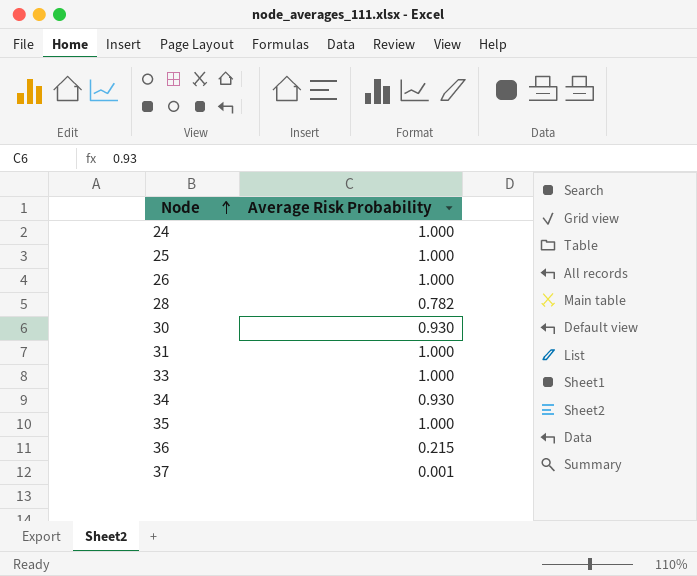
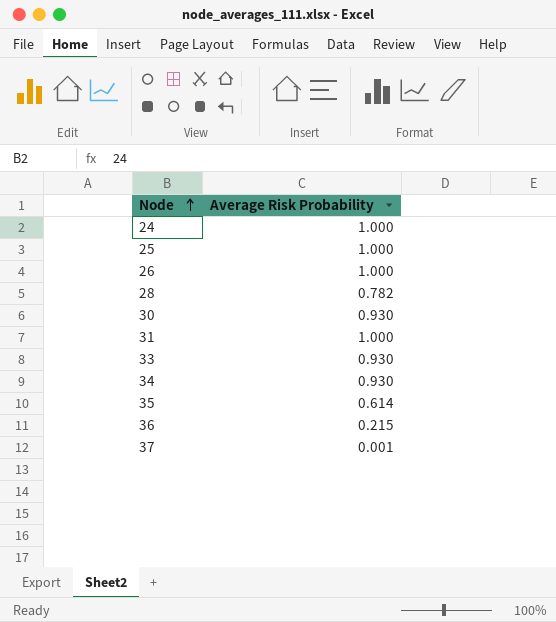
33 | Average Risk Probability: 1.000 -> 0.930
35 | Average Risk Probability: 1.000 -> 0.614

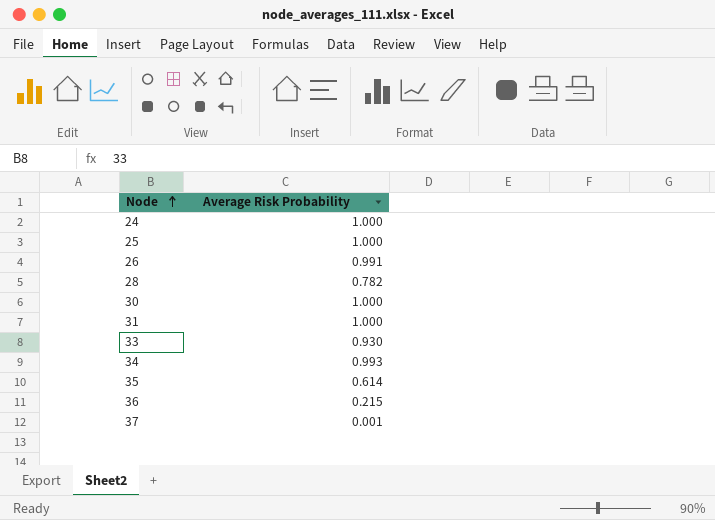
26 | Average Risk Probability: 1.000 -> 0.991
30 | Average Risk Probability: 0.930 -> 1.000
34 | Average Risk Probability: 0.930 -> 0.993

